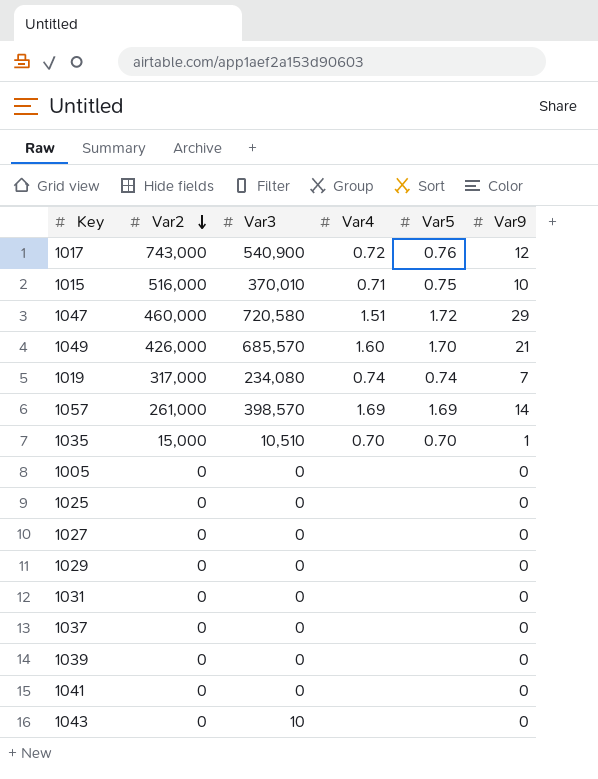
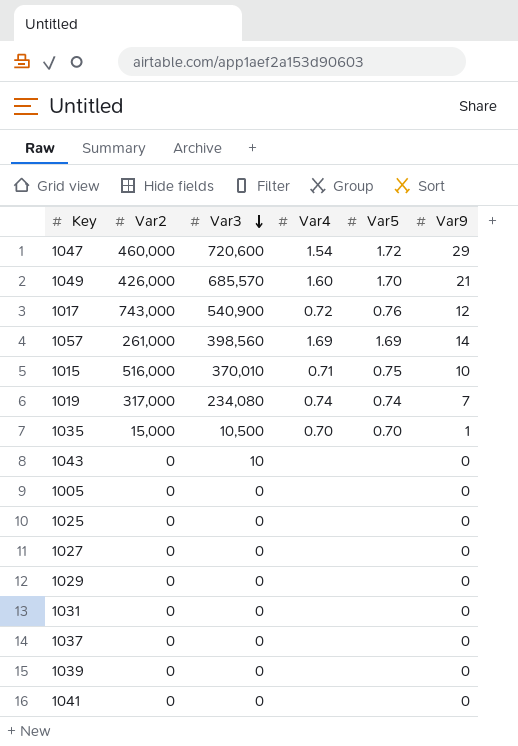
row order: Var2 descending -> Var3 descending
1047 | Var3: 720,580 -> 720,600
1047 | Var4: 1.51 -> 1.54
1057 | Var3: 398,570 -> 398,560
1035 | Var3: 10,510 -> 10,500

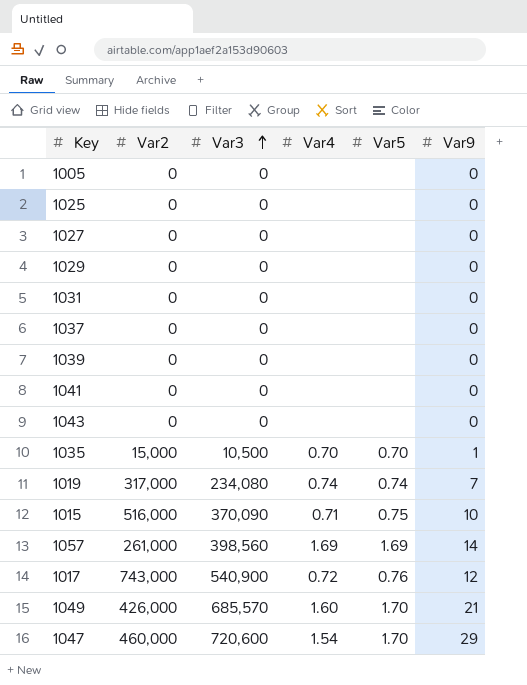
row order: Var3 descending -> Var3 ascending
1043 | Var3: 10 -> 0
1015 | Var3: 370,010 -> 370,090
1047 | Var5: 1.72 -> 1.70

